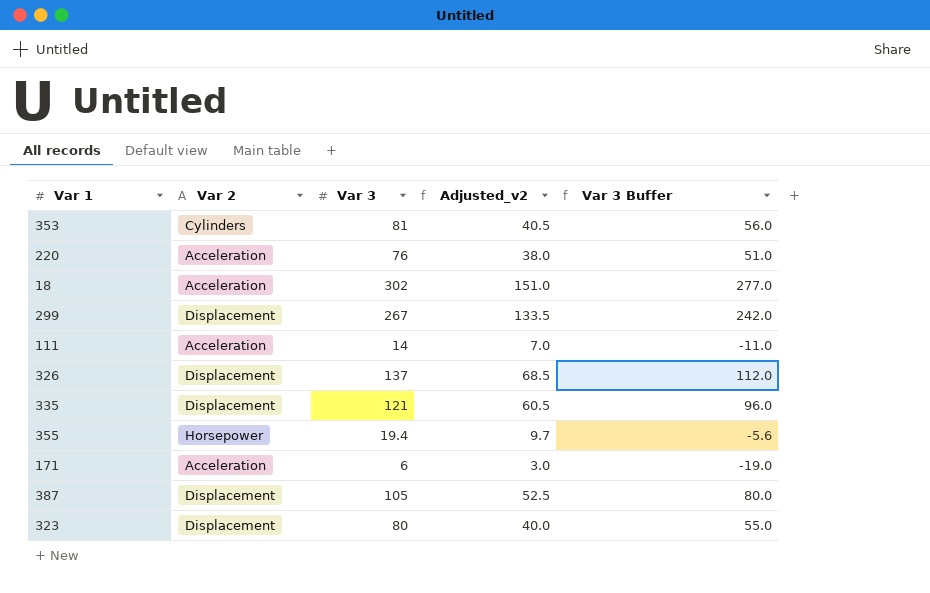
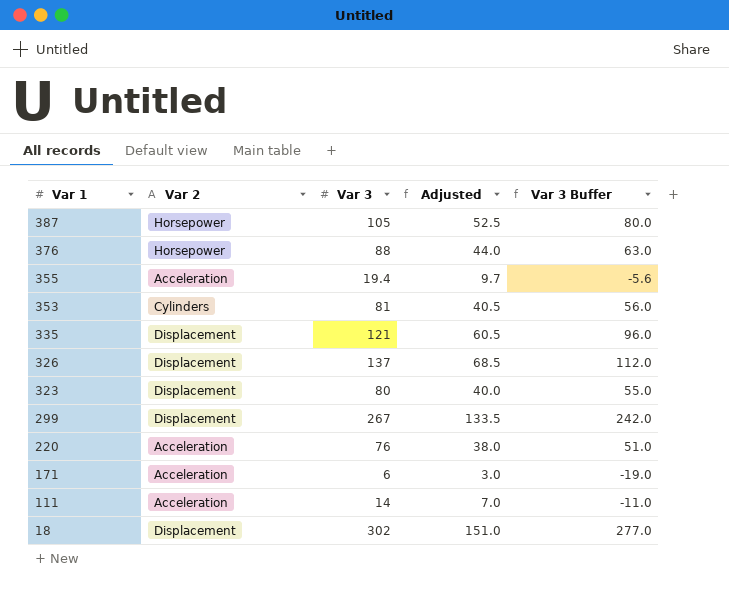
row order: none -> Var 1 descending
column name: Adjusted_v2 -> Adjusted
387 | Var 2: Displacement -> Horsepower
row 376: none -> Horsepower | 88 | 44.0 | 63.0
355 | Var 2: Horsepower -> Acceleration
18 | Var 2: Acceleration -> Displacement

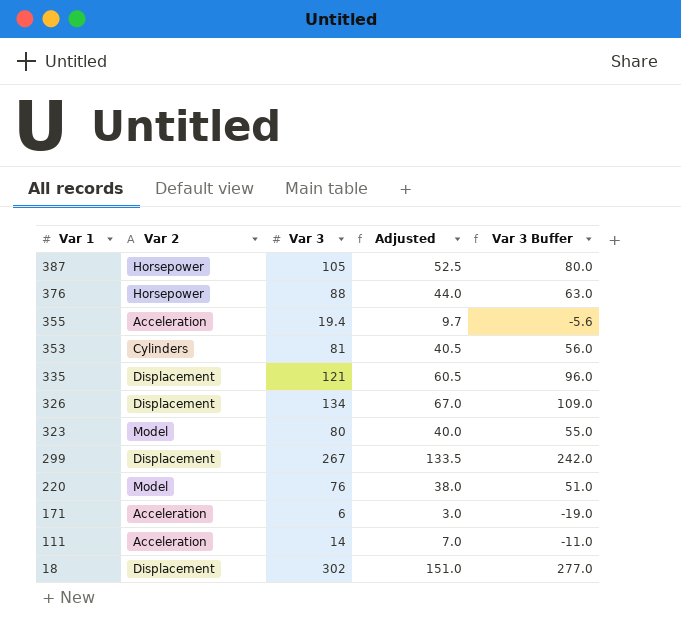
326 | Var 3: 137 -> 134
326 | Adjusted: 68.5 -> 67.0
326 | Var 3 Buffer: 112.0 -> 109.0
323 | Var 2: Displacement -> Model
220 | Var 2: Acceleration -> Model

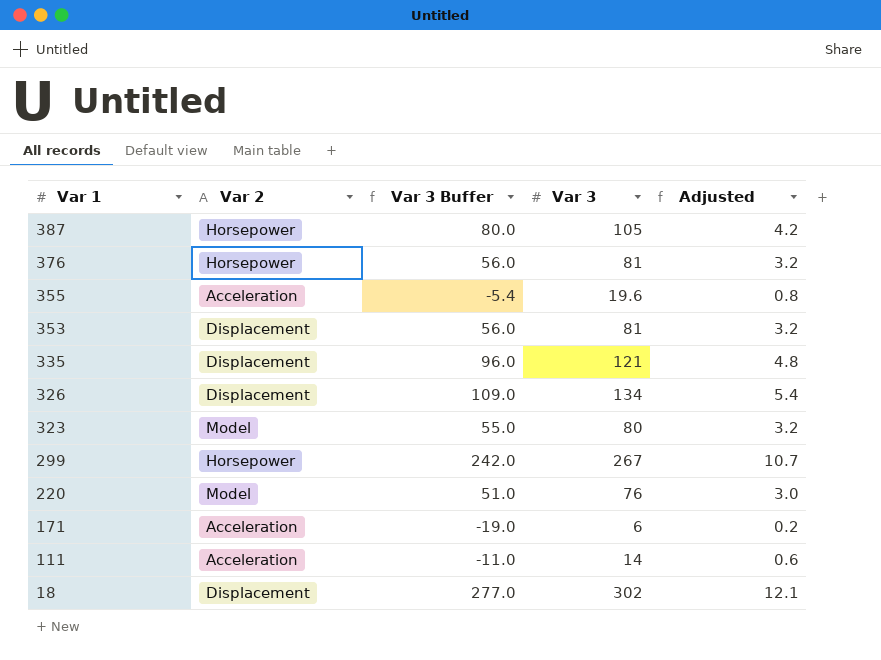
column Var 3 Buffer | position: 5 -> 3
column Adjusted | formula: [Var 3] * 0.5 -> [Var 3] * 0.04
376 | Var 3 Buffer: 63.0 -> 56.0
376 | Var 3: 88 -> 81
355 | Var 3 Buffer: -5.6 -> -5.4
355 | Var 3: 19.4 -> 19.6
353 | Var 2: Cylinders -> Displacement
299 | Var 2: Displacement -> Horsepower

